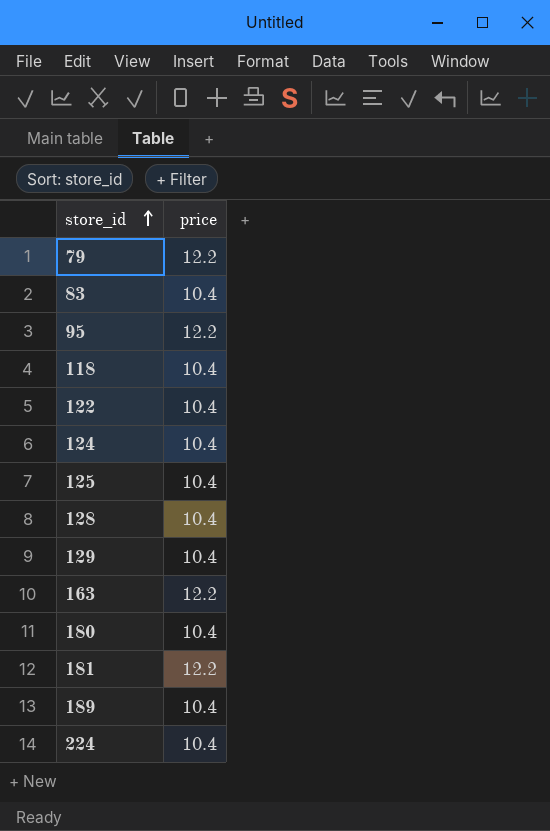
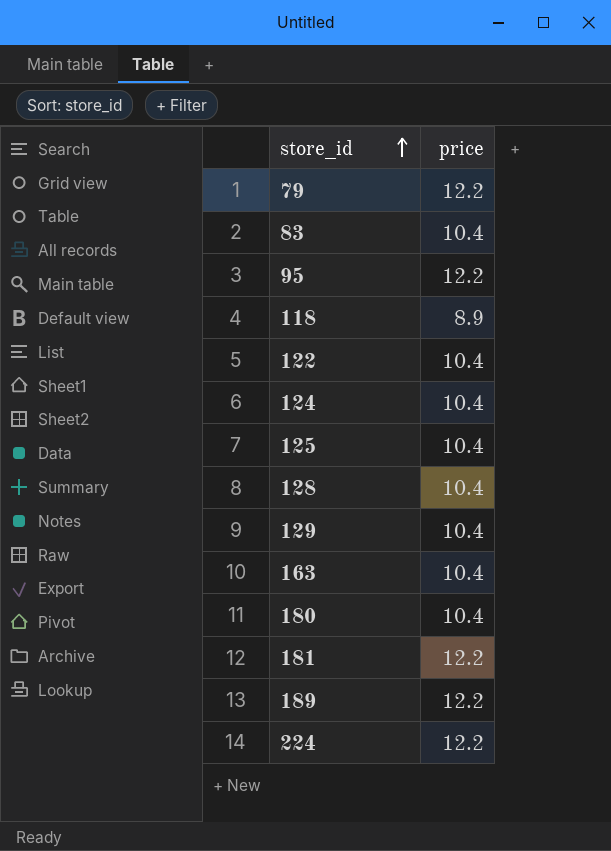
118 | price: 10.4 -> 8.9
163 | price: 12.2 -> 10.4
189 | price: 10.4 -> 12.2
224 | price: 10.4 -> 12.2

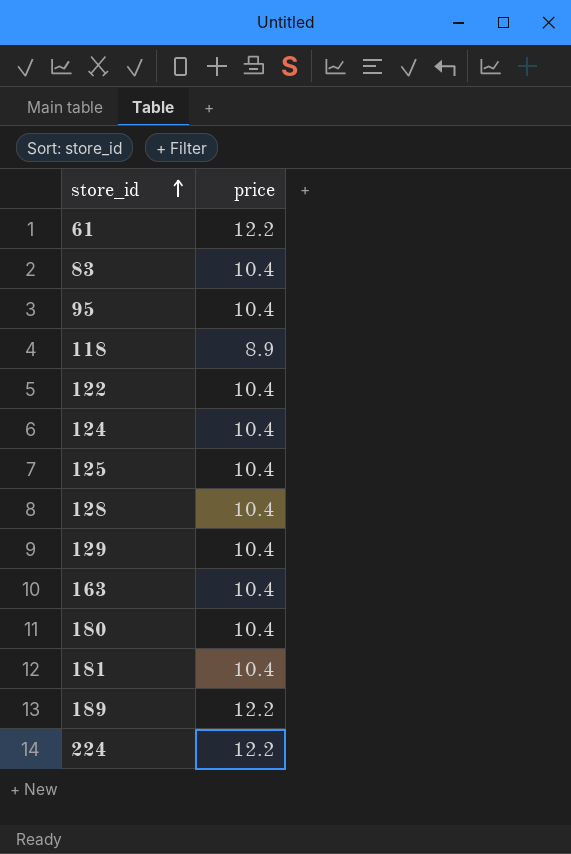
row 79: 12.2 -> none
row 61: none -> 12.2
95 | price: 12.2 -> 10.4
181 | price: 12.2 -> 10.4

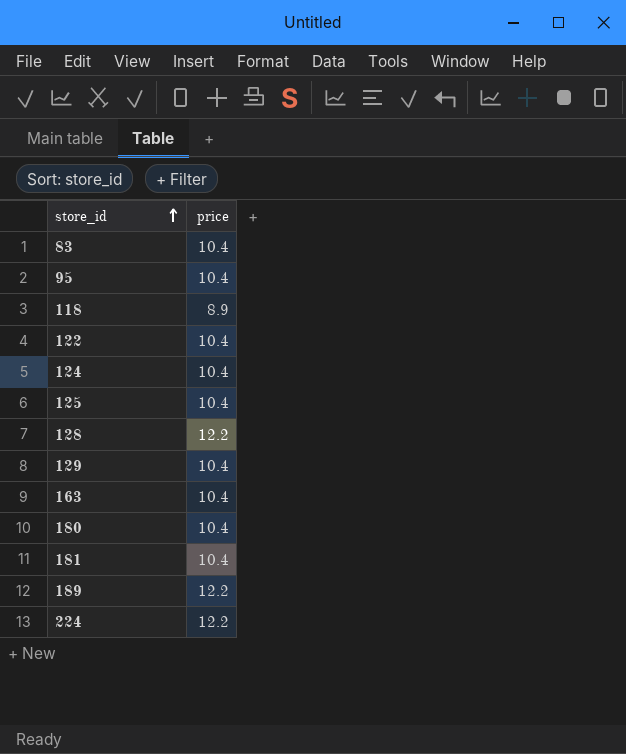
row 61: 12.2 -> none
128 | price: 10.4 -> 12.2

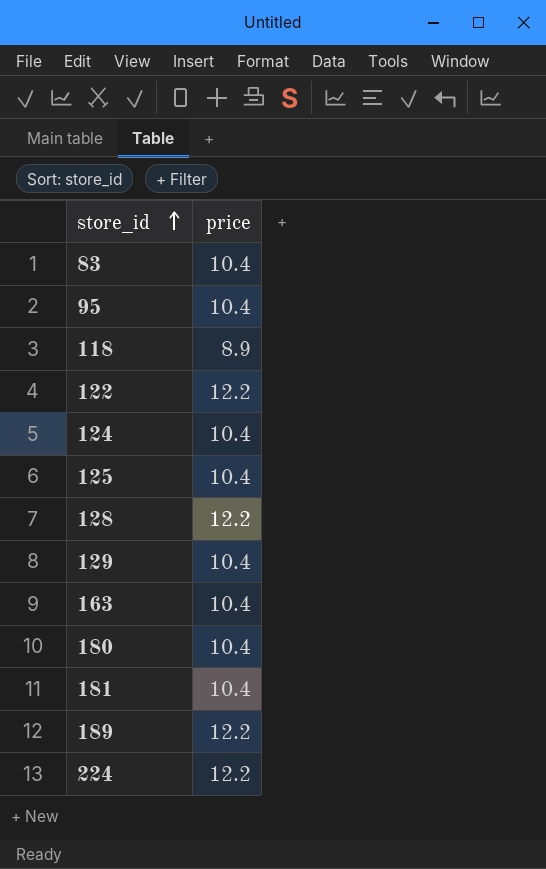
122 | price: 10.4 -> 12.2

